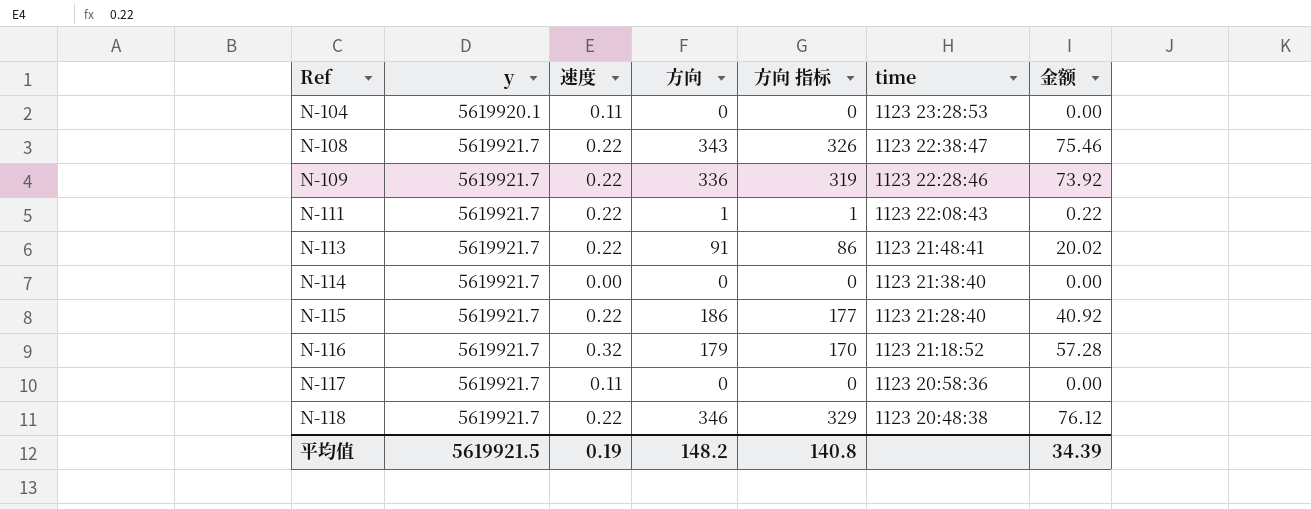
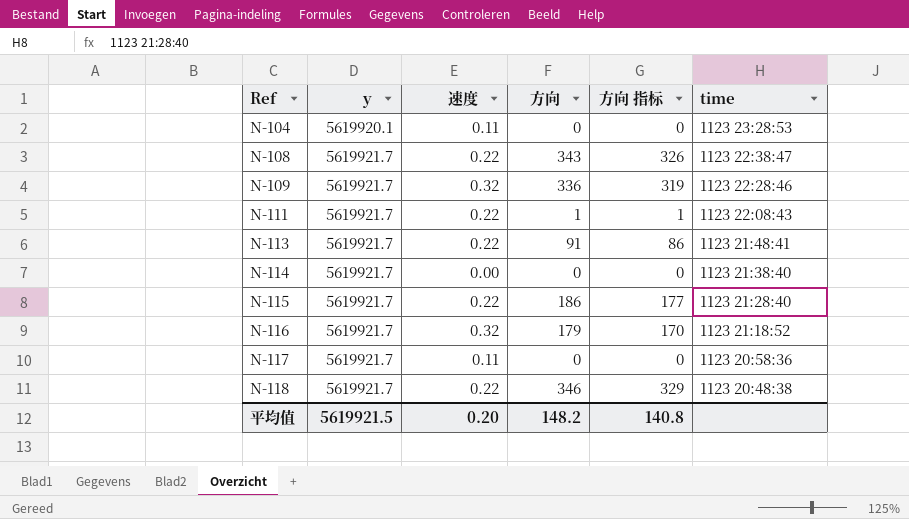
column 金额 | formula: [速度] * [方向] -> none
N-109 | 速度: 0.22 -> 0.32
平均值 | 速度: 0.19 -> 0.20

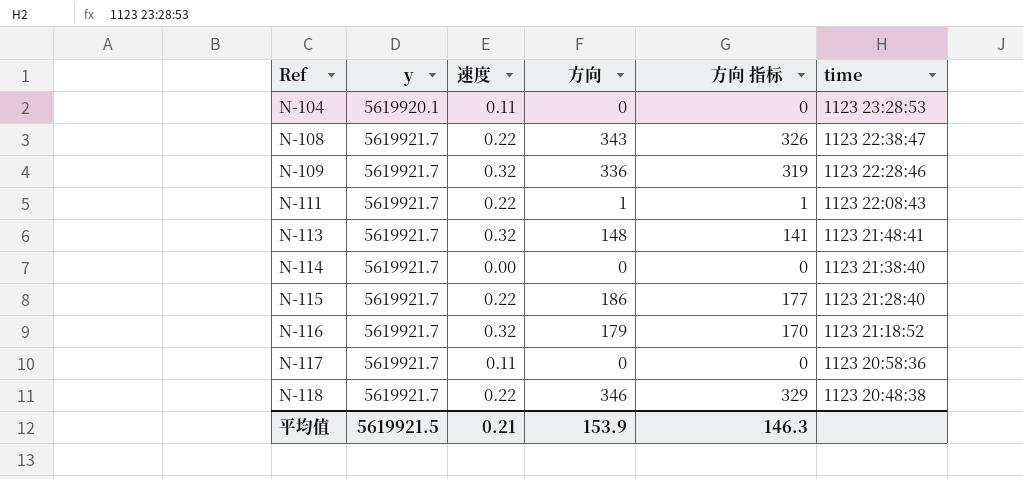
N-113 | 速度: 0.22 -> 0.32
N-113 | 方向: 91 -> 148
N-113 | 方向 指标: 86 -> 141
平均值 | 速度: 0.20 -> 0.21
平均值 | 方向: 148.2 -> 153.9
平均值 | 方向 指标: 140.8 -> 146.3

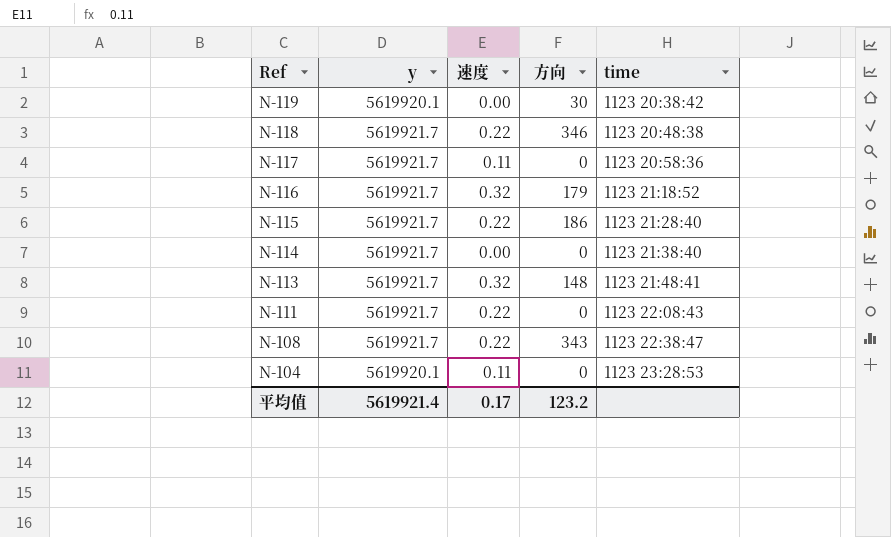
row order: Ref ascending -> Ref descending
column 方向 指标 | formula: [方向] * 0.95 -> none
row N-109: 5619921.7 | 0.32 | 336 | 319 | 1123 22:28:46 -> none
row N-119: none -> 5619920.1 | 0.00 | 30 | 1123 20:38:42
N-111 | 方向: 1 -> 0
平均值 | y: 5619921.5 -> 5619921.4
平均值 | 速度: 0.21 -> 0.17
平均值 | 方向: 153.9 -> 123.2

